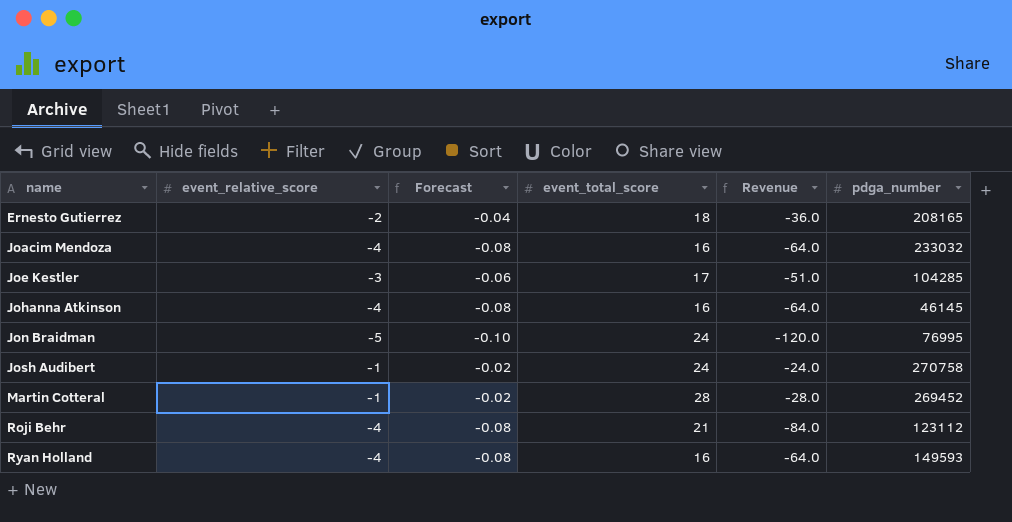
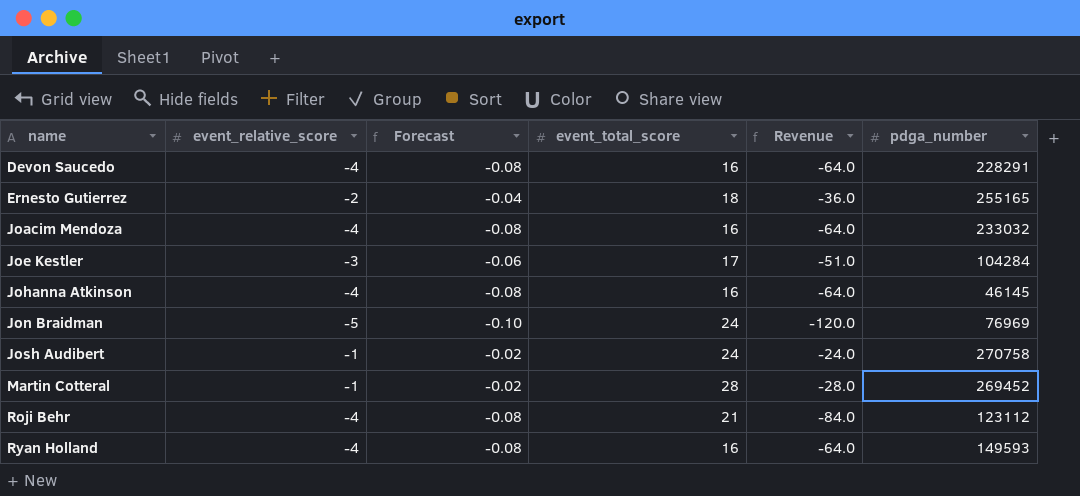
row Devon Saucedo: none -> -4 | -0.08 | 16 | -64.0 | 228291
Ernesto Gutierrez | pdga_number: 208165 -> 255165
Joe Kestler | pdga_number: 104285 -> 104284
Jon Braidman | pdga_number: 76995 -> 76969

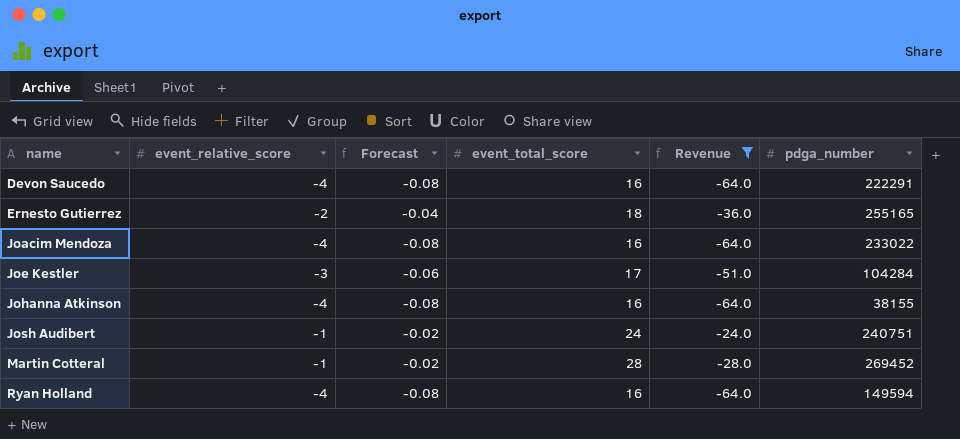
filter: none -> Revenue >= -64.0
Devon Saucedo | pdga_number: 228291 -> 222291
Joacim Mendoza | pdga_number: 233032 -> 233022
Johanna Atkinson | pdga_number: 46145 -> 38155
Josh Audibert | pdga_number: 270758 -> 240751
Ryan Holland | pdga_number: 149593 -> 149594

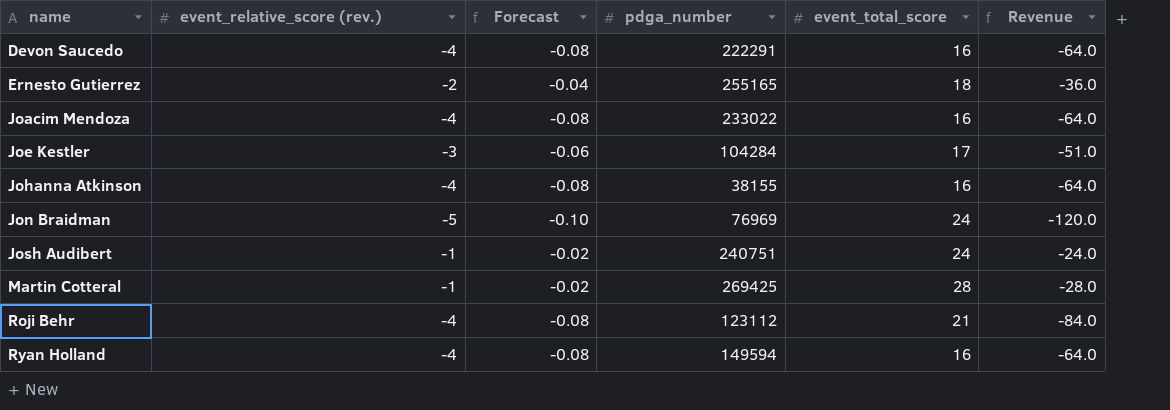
filter: Revenue >= -64.0 -> none
column name: event_relative_score -> event_relative_score (rev.)
column pdga_number | position: 6 -> 4
Martin Cotteral | pdga_number: 269452 -> 269425

